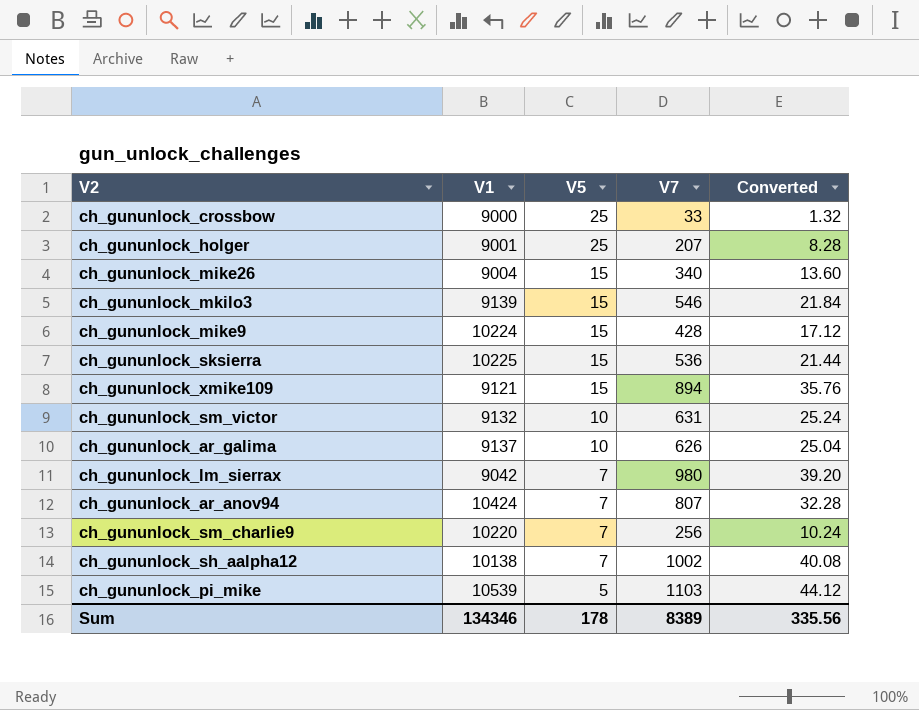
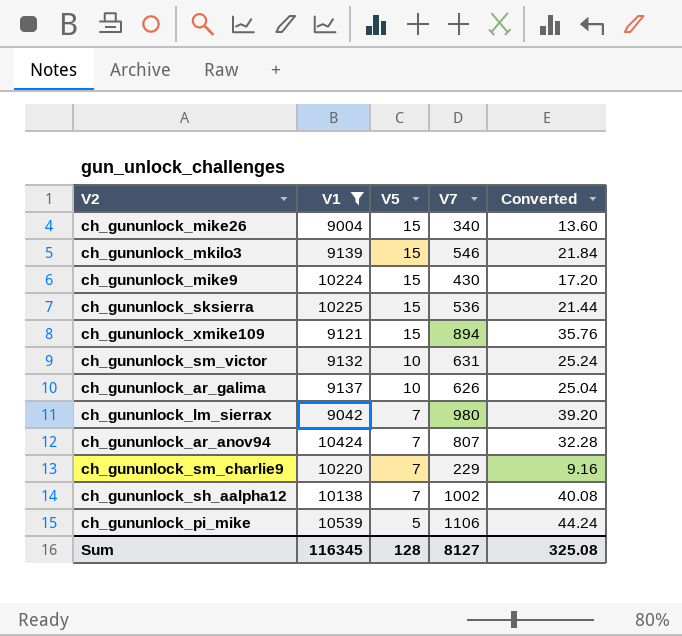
filter: none -> V1 >= 9004
ch_gununlock_mike9 | V7: 428 -> 430
ch_gununlock_mike9 | Converted: 17.12 -> 17.20
ch_gununlock_sm_charlie9 | V7: 256 -> 229
ch_gununlock_sm_charlie9 | Converted: 10.24 -> 9.16
ch_gununlock_pi_mike | V7: 1103 -> 1106
ch_gununlock_pi_mike | Converted: 44.12 -> 44.24
Sum | V1: 134346 -> 116345
Sum | V5: 178 -> 128
Sum | V7: 8389 -> 8127
Sum | Converted: 335.56 -> 325.08

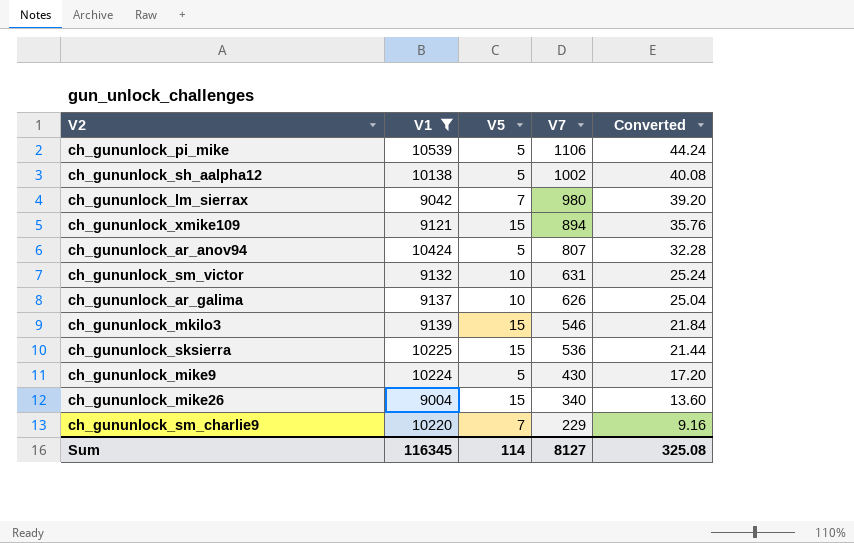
row order: V5 descending -> V7 descending
ch_gununlock_sh_aalpha12 | V5: 7 -> 5
ch_gununlock_ar_anov94 | V5: 7 -> 5
ch_gununlock_mike9 | V5: 15 -> 5
Sum | V5: 128 -> 114

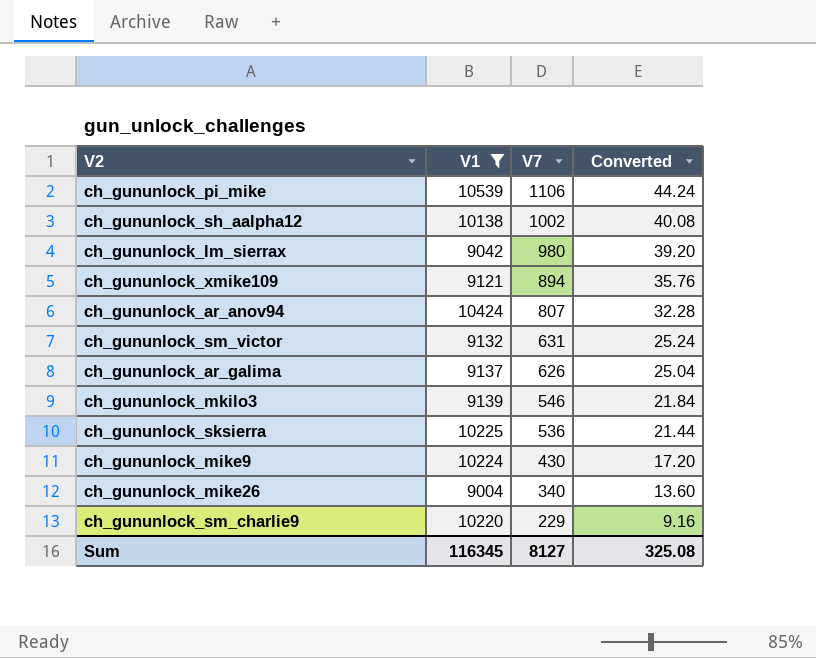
column V5 | position: 3 -> none

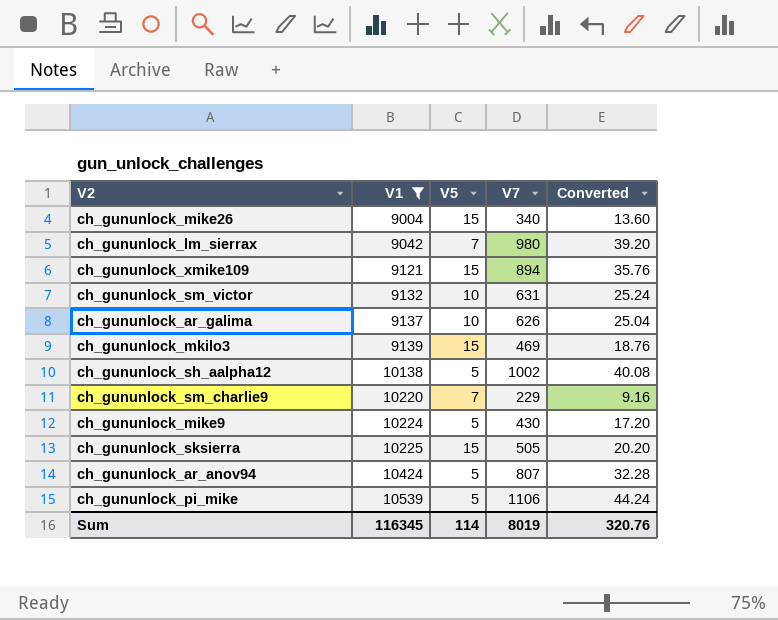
row order: V7 descending -> V1 ascending
column V5 | position: none -> 3
ch_gununlock_mkilo3 | V7: 546 -> 469
ch_gununlock_mkilo3 | Converted: 21.84 -> 18.76
ch_gununlock_sksierra | V7: 536 -> 505
ch_gununlock_sksierra | Converted: 21.44 -> 20.20
Sum | V7: 8127 -> 8019
Sum | Converted: 325.08 -> 320.76

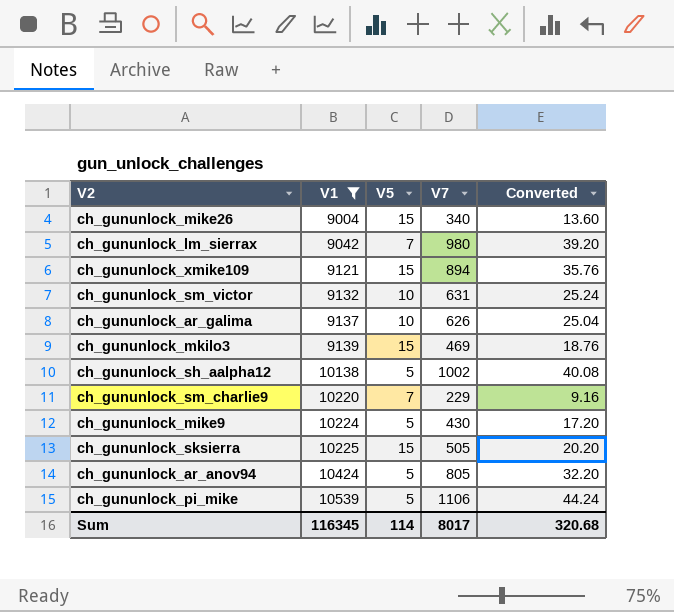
ch_gununlock_ar_anov94 | V7: 807 -> 805
ch_gununlock_ar_anov94 | Converted: 32.28 -> 32.20
Sum | V7: 8019 -> 8017
Sum | Converted: 320.76 -> 320.68

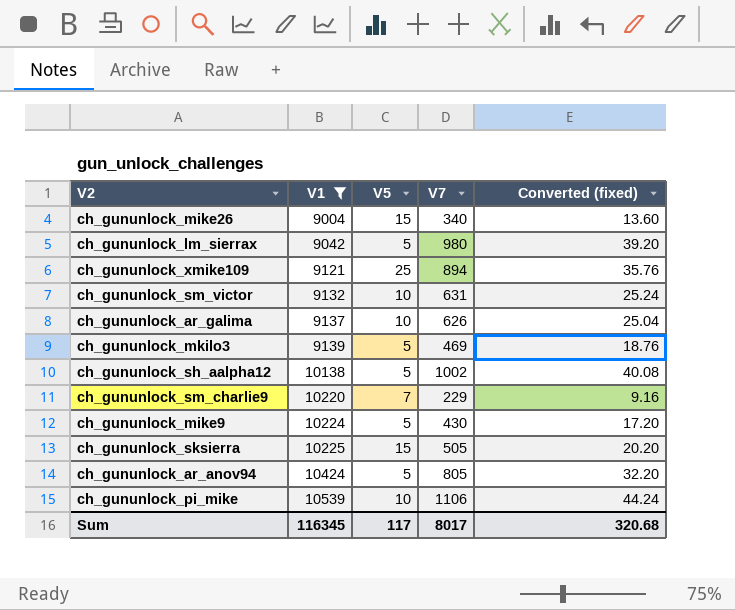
column name: Converted -> Converted (fixed)
ch_gununlock_lm_sierrax | V5: 7 -> 5
ch_gununlock_xmike109 | V5: 15 -> 25
ch_gununlock_mkilo3 | V5: 15 -> 5
ch_gununlock_pi_mike | V5: 5 -> 10
Sum | V5: 114 -> 117

